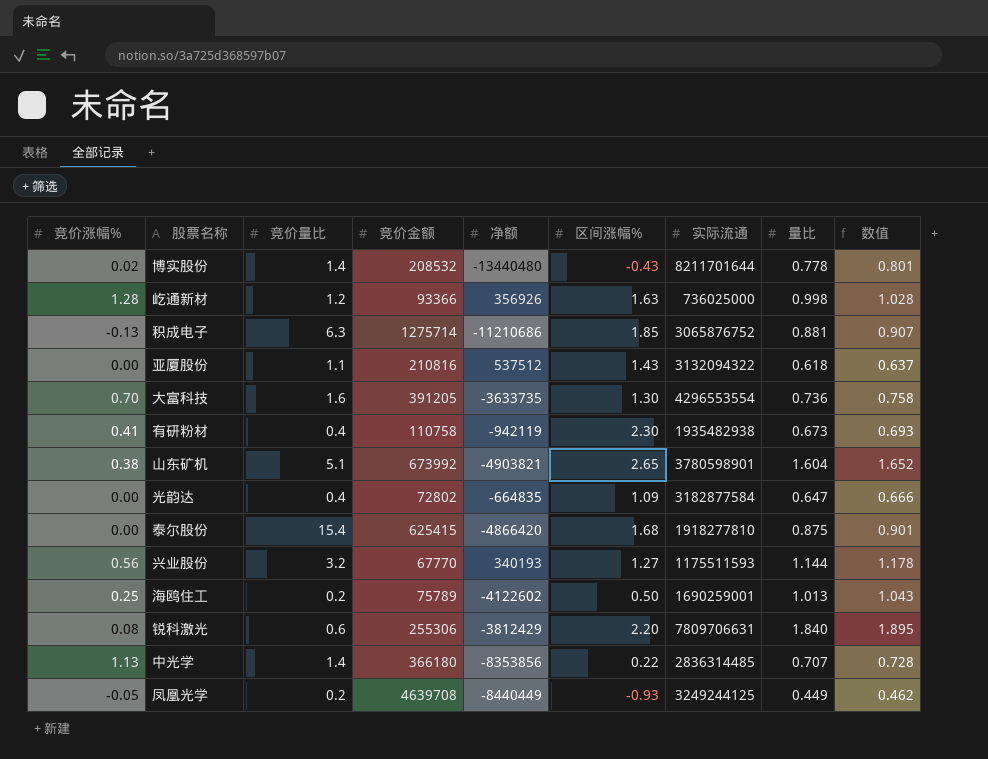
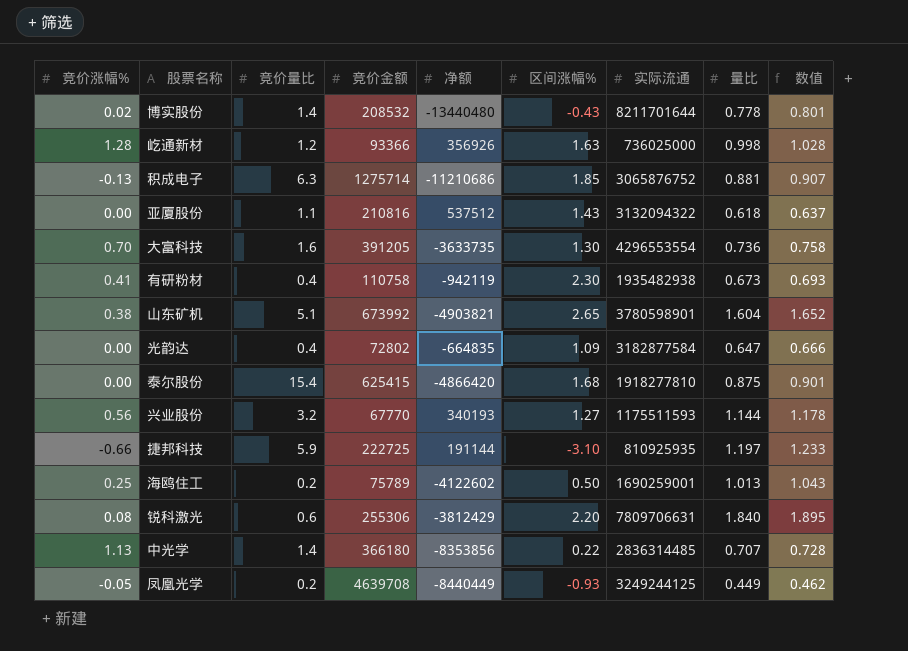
row 捷邦科技: none -> -0.66 | 5.9 | 222725 | 191144 | -3.10 | 810925935 | 1.197 | 1.233

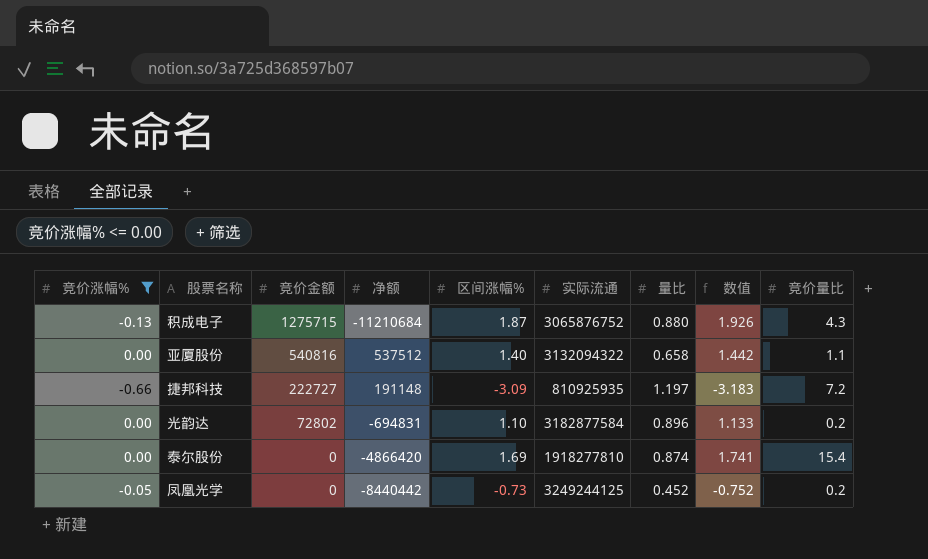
filter: none -> 竞价涨幅% <= 0.00
row order: none -> 竞价金额 descending
column 数值 | formula: [量比] * 1.03 -> [区间涨幅%] * 1.03
column 竞价量比 | position: 3 -> 9
积成电子 | 竞价金额: 1275714 -> 1275715
积成电子 | 净额: -11210686 -> -11210684
积成电子 | 区间涨幅%: 1.85 -> 1.87
积成电子 | 量比: 0.881 -> 0.880
积成电子 | 竞价量比: 6.3 -> 4.3
亚厦股份 | 竞价金额: 210816 -> 540816
亚厦股份 | 区间涨幅%: 1.43 -> 1.40
亚厦股份 | 量比: 0.618 -> 0.658
捷邦科技 | 竞价金额: 222725 -> 222727
捷邦科技 | 净额: 191144 -> 191148
捷邦科技 | 区间涨幅%: -3.10 -> -3.09
捷邦科技 | 竞价量比: 5.9 -> 7.2
光韵达 | 净额: -664835 -> -694831
光韵达 | 区间涨幅%: 1.09 -> 1.10
光韵达 | 量比: 0.647 -> 0.896
光韵达 | 竞价量比: 0.4 -> 0.2
泰尔股份 | 竞价金额: 625415 -> 0
泰尔股份 | 区间涨幅%: 1.68 -> 1.69
泰尔股份 | 量比: 0.875 -> 0.874
凤凰光学 | 竞价金额: 4639708 -> 0
凤凰光学 | 净额: -8440449 -> -8440442
凤凰光学 | 区间涨幅%: -0.93 -> -0.73
凤凰光学 | 量比: 0.449 -> 0.452

